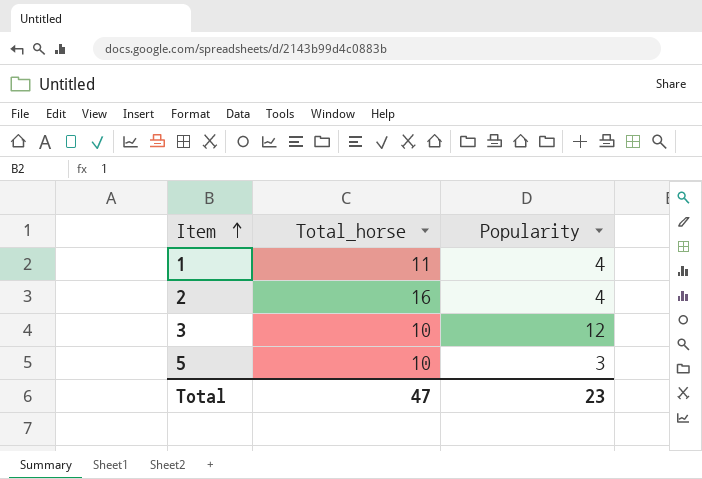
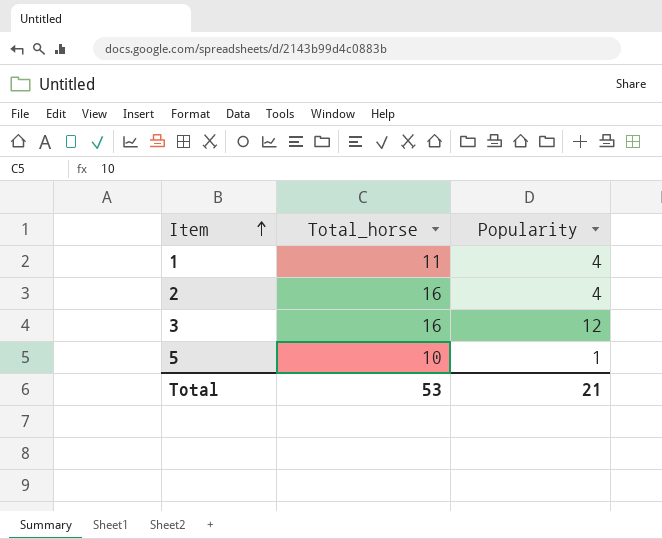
3 | Total_horse: 10 -> 16
5 | Popularity: 3 -> 1
Total | Total_horse: 47 -> 53
Total | Popularity: 23 -> 21

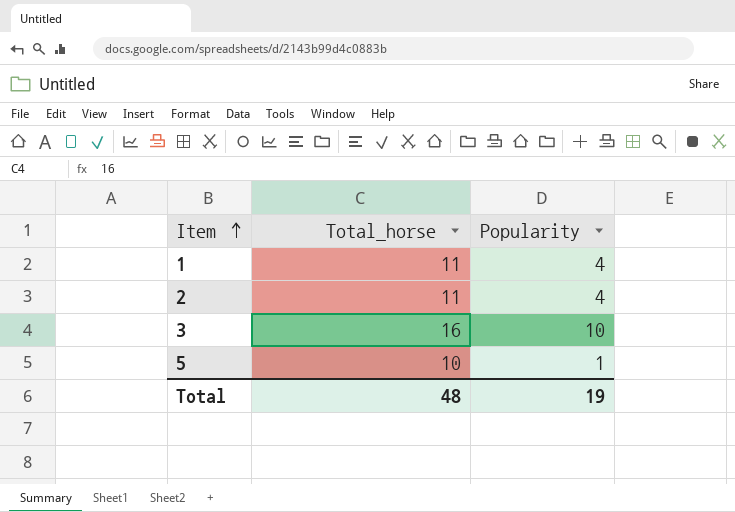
2 | Total_horse: 16 -> 11
3 | Popularity: 12 -> 10
Total | Total_horse: 53 -> 48
Total | Popularity: 21 -> 19

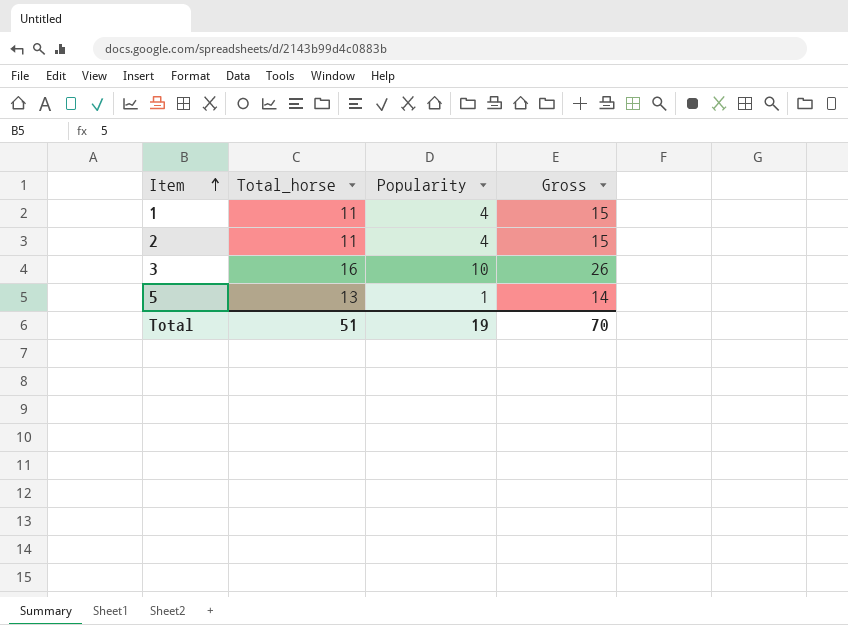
column Gross | formula: none -> [Total_horse] + [Popularity]
5 | Total_horse: 10 -> 13
Total | Total_horse: 48 -> 51

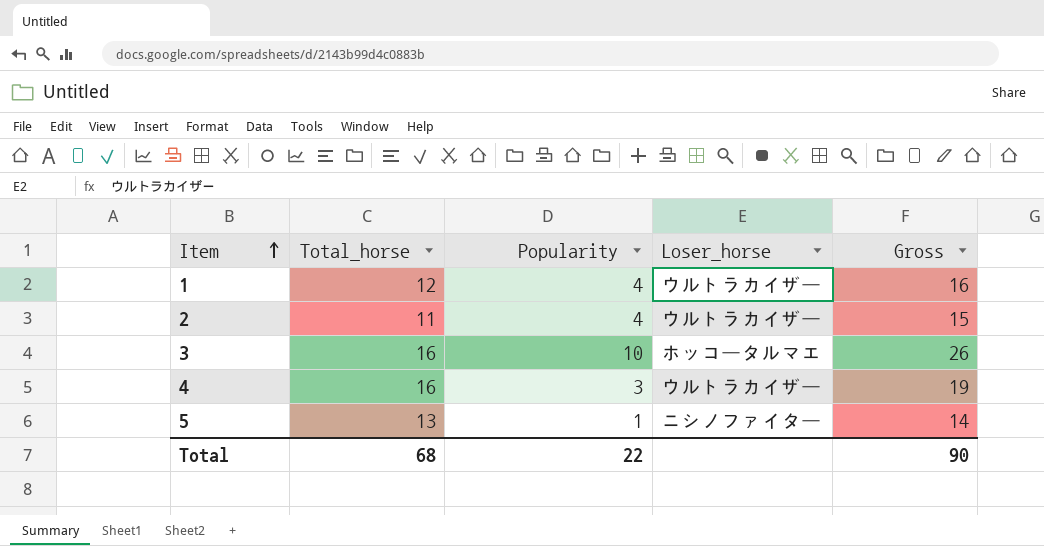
column Loser_horse | position: none -> 4
1 | Total_horse: 11 -> 12
1 | Gross: 15 -> 16
row 4: none -> 16 | 3 | ウルトラカイザー | 19
Total | Total_horse: 51 -> 68
Total | Popularity: 19 -> 22
Total | Gross: 70 -> 90

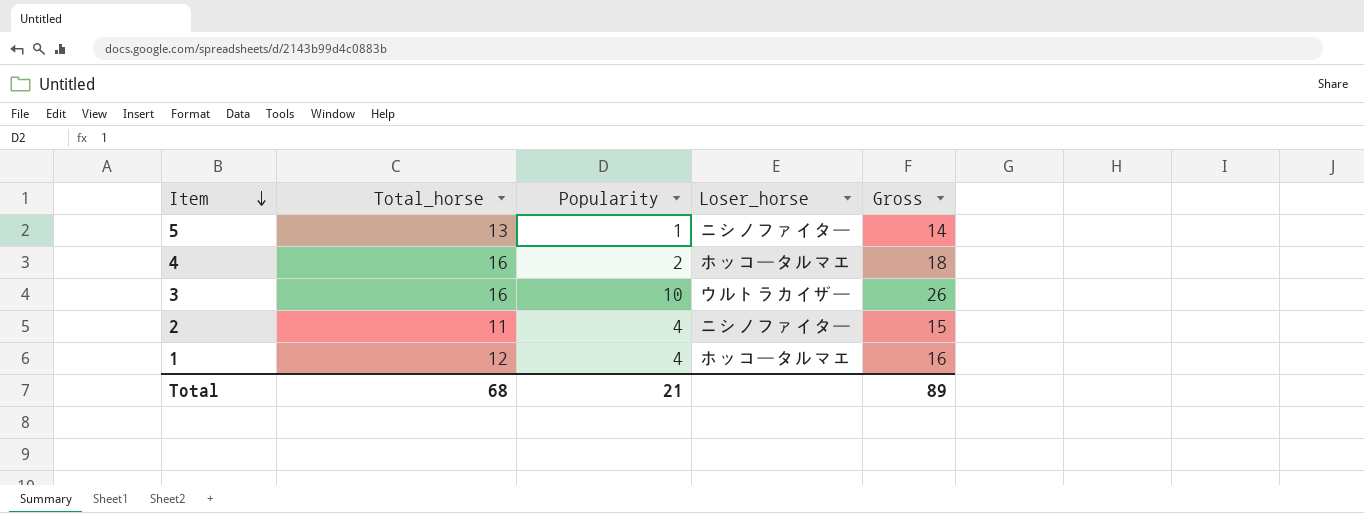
row order: Item ascending -> Item descending
4 | Popularity: 3 -> 2
4 | Loser_horse: ウルトラカイザー -> ホッコータルマエ
4 | Gross: 19 -> 18
3 | Loser_horse: ホッコータルマエ -> ウルトラカイザー
2 | Loser_horse: ウルトラカイザー -> ニシノファイター
1 | Loser_horse: ウルトラカイザー -> ホッコータルマエ
Total | Popularity: 22 -> 21
Total | Gross: 90 -> 89

